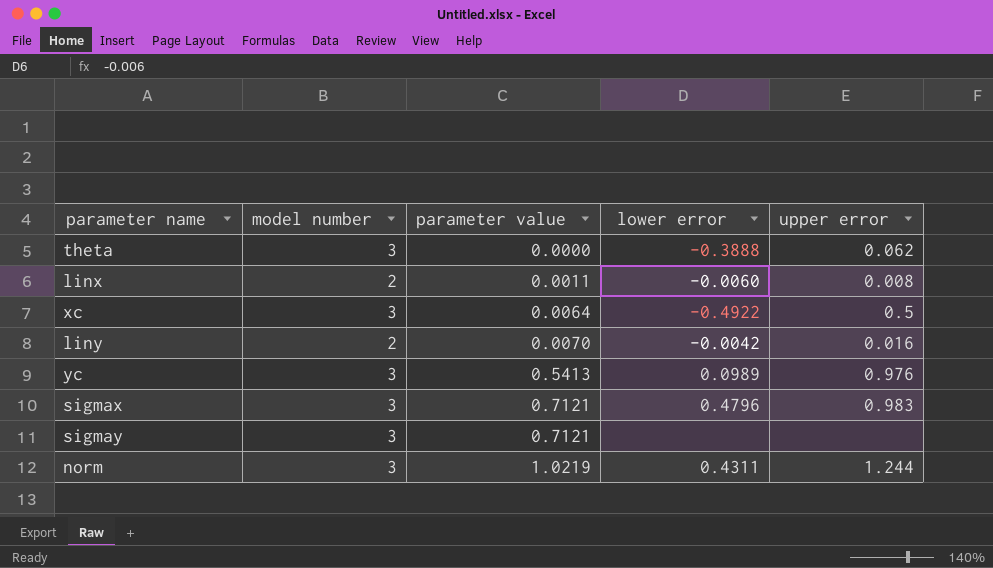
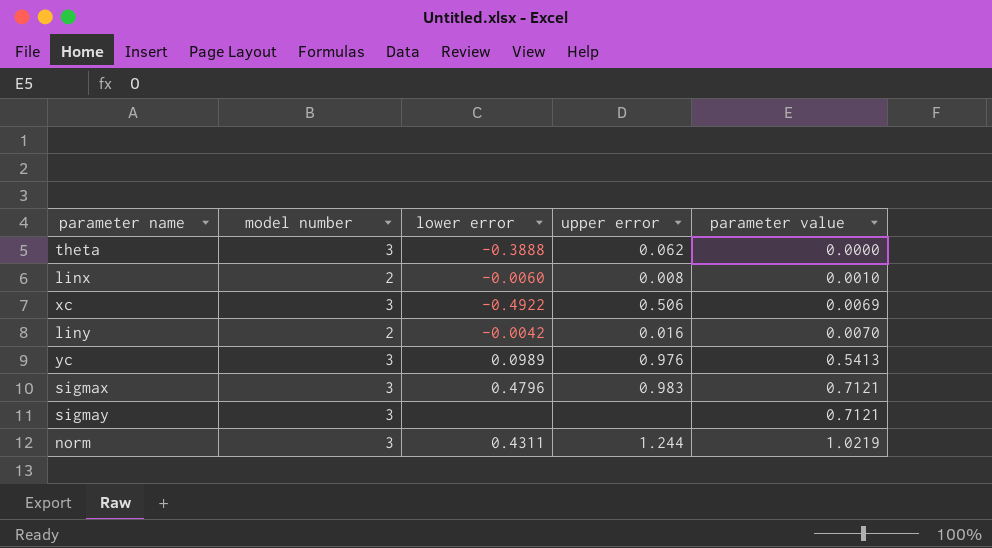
column parameter value | position: 3 -> 5
linx | parameter value: 0.0011 -> 0.0010
xc | upper error: 0.5 -> 0.506
xc | parameter value: 0.0064 -> 0.0069

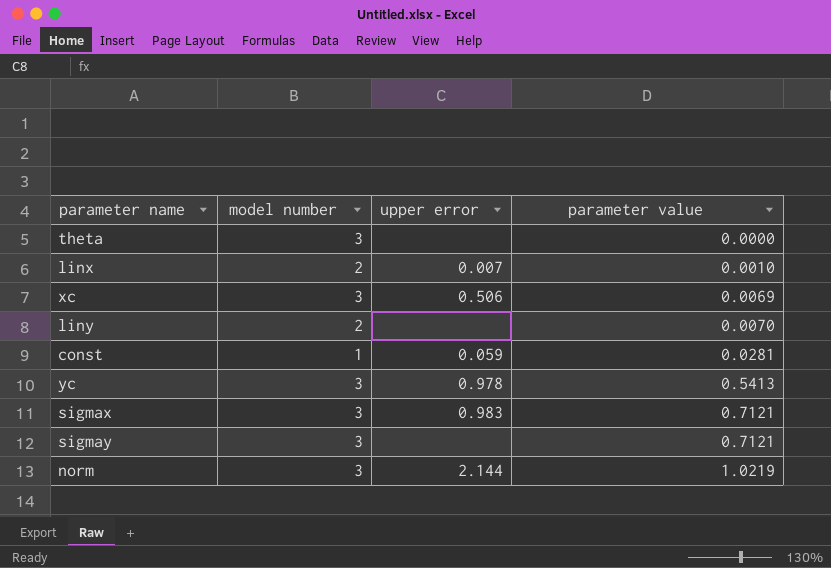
column lower error | position: 3 -> none
theta | upper error: 0.062 -> none
linx | upper error: 0.008 -> 0.007
liny | upper error: 0.016 -> none
row const: none -> 1 | 0.059 | 0.0281
yc | upper error: 0.976 -> 0.978
norm | upper error: 1.244 -> 2.144

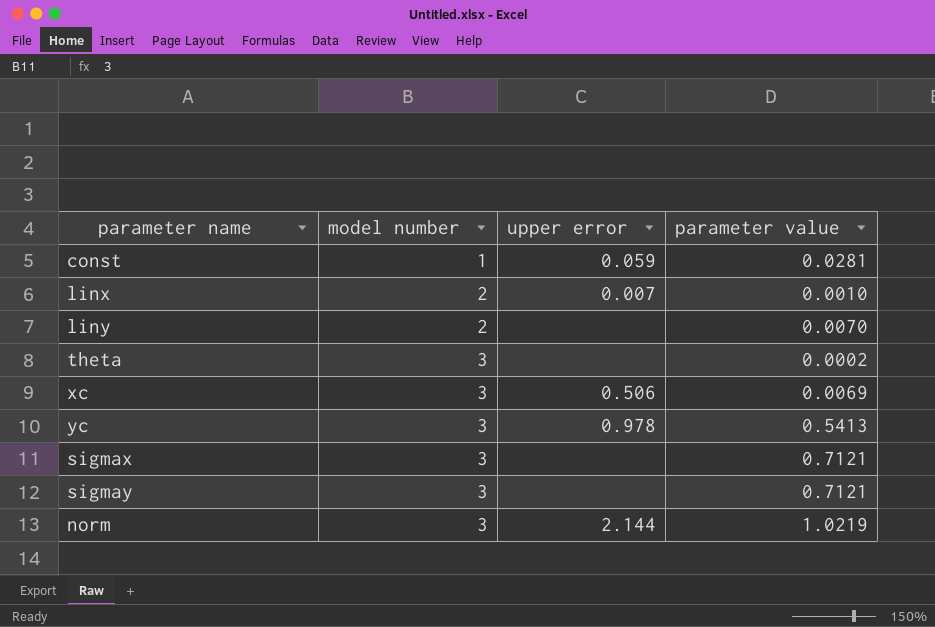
row order: parameter value ascending -> model number ascending
theta | parameter value: 0.0000 -> 0.0002
sigmax | upper error: 0.983 -> none

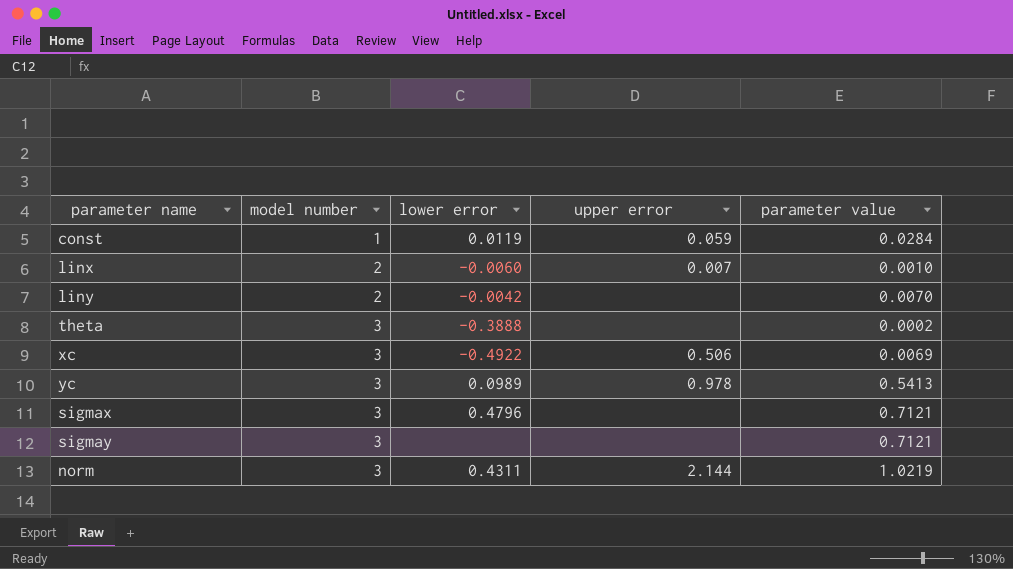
column lower error | position: none -> 3
const | parameter value: 0.0281 -> 0.0284

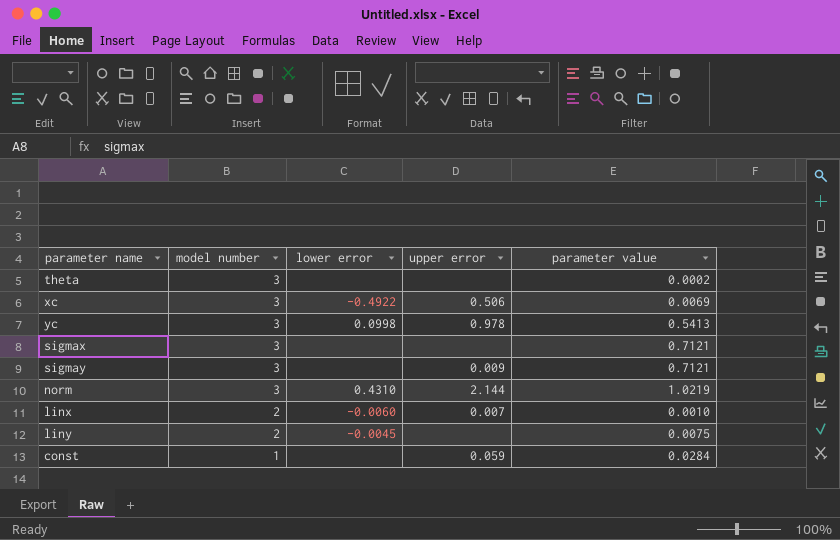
row order: model number ascending -> model number descending
theta | lower error: -0.3888 -> none
yc | lower error: 0.0989 -> 0.0998
sigmax | lower error: 0.4796 -> none
sigmay | upper error: none -> 0.009
norm | lower error: 0.4311 -> 0.4310
liny | lower error: -0.0042 -> -0.0045
liny | parameter value: 0.0070 -> 0.0075
const | lower error: 0.0119 -> none

